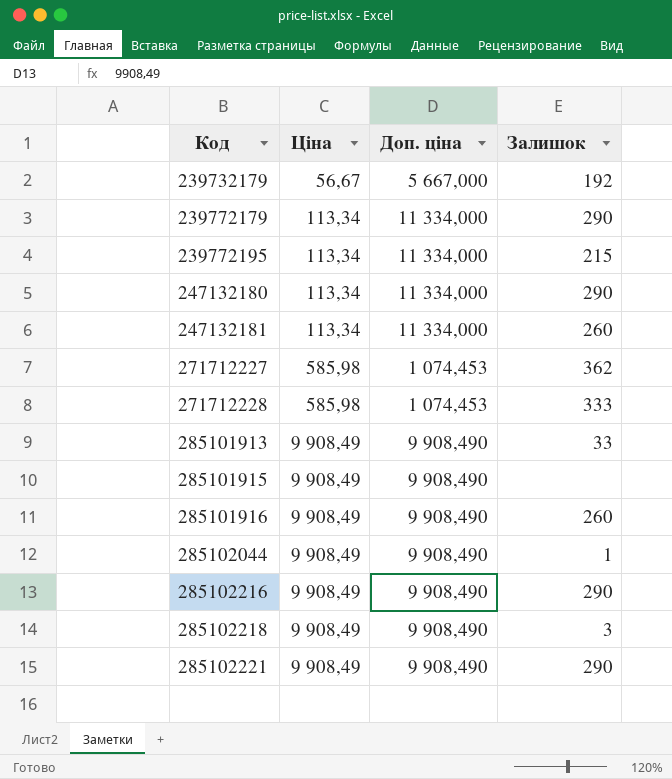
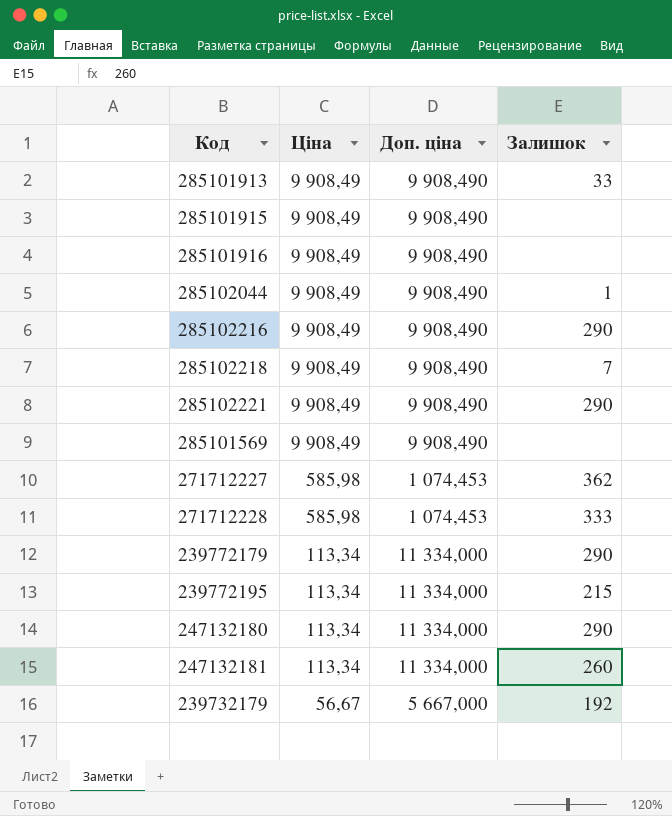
row order: Код ascending -> Ціна descending
285101916 | Залишок: 260 -> none
285102218 | Залишок: 3 -> 7
row 285101569: none -> 9 908,49 | 9 908,490 | none

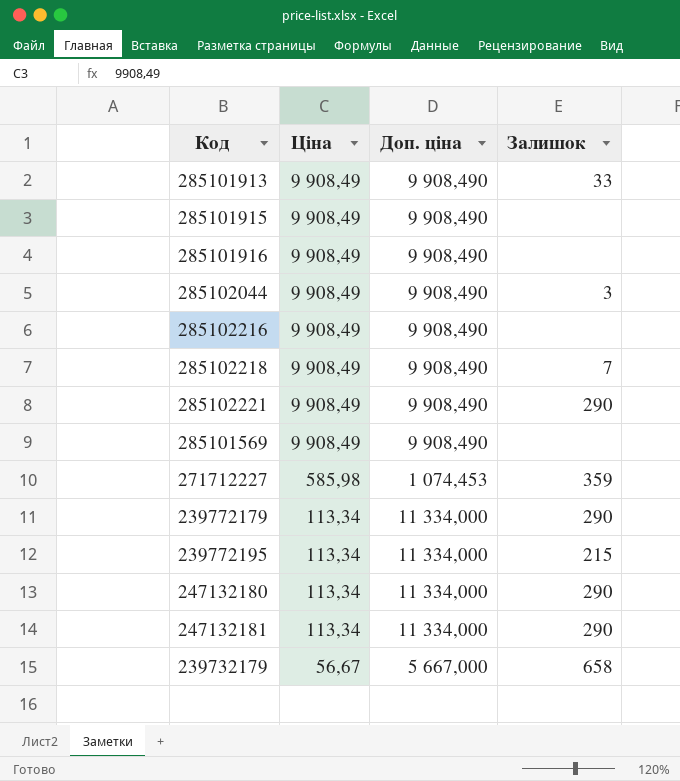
row 271712228: 585,98 | 1 074,453 | 333 -> none
285102044 | Залишок: 1 -> 3
285102216 | Залишок: 290 -> none
271712227 | Залишок: 362 -> 359
247132181 | Залишок: 260 -> 290
239732179 | Залишок: 192 -> 658

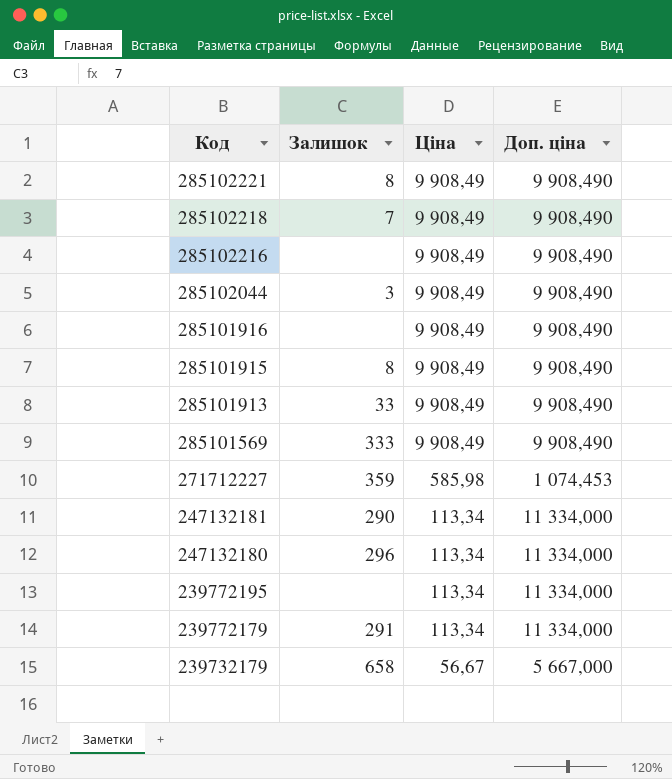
row order: Ціна descending -> Код descending
column Залишок | position: 4 -> 2
285102221 | Залишок: 290 -> 8
285101915 | Залишок: none -> 8
285101569 | Залишок: none -> 333
247132180 | Залишок: 290 -> 296
239772195 | Залишок: 215 -> none
239772179 | Залишок: 290 -> 291

